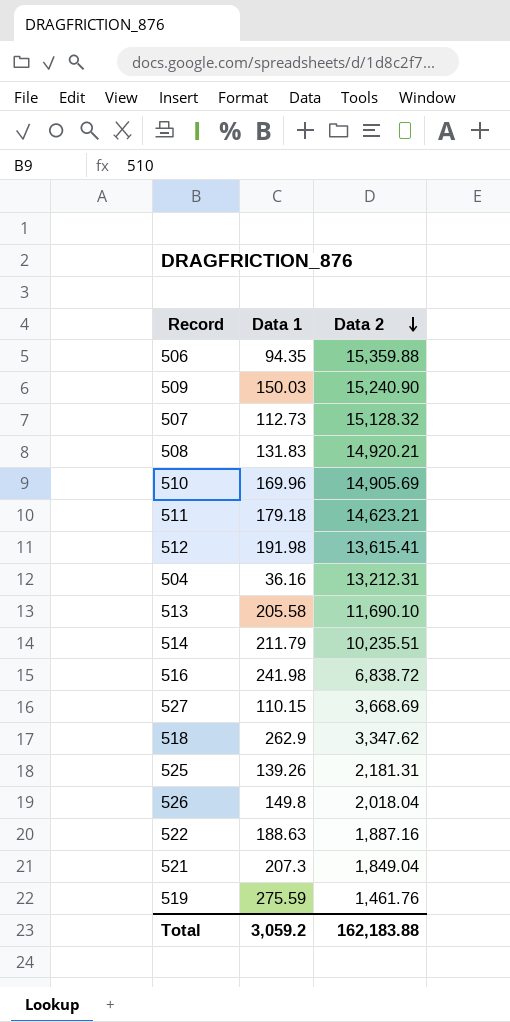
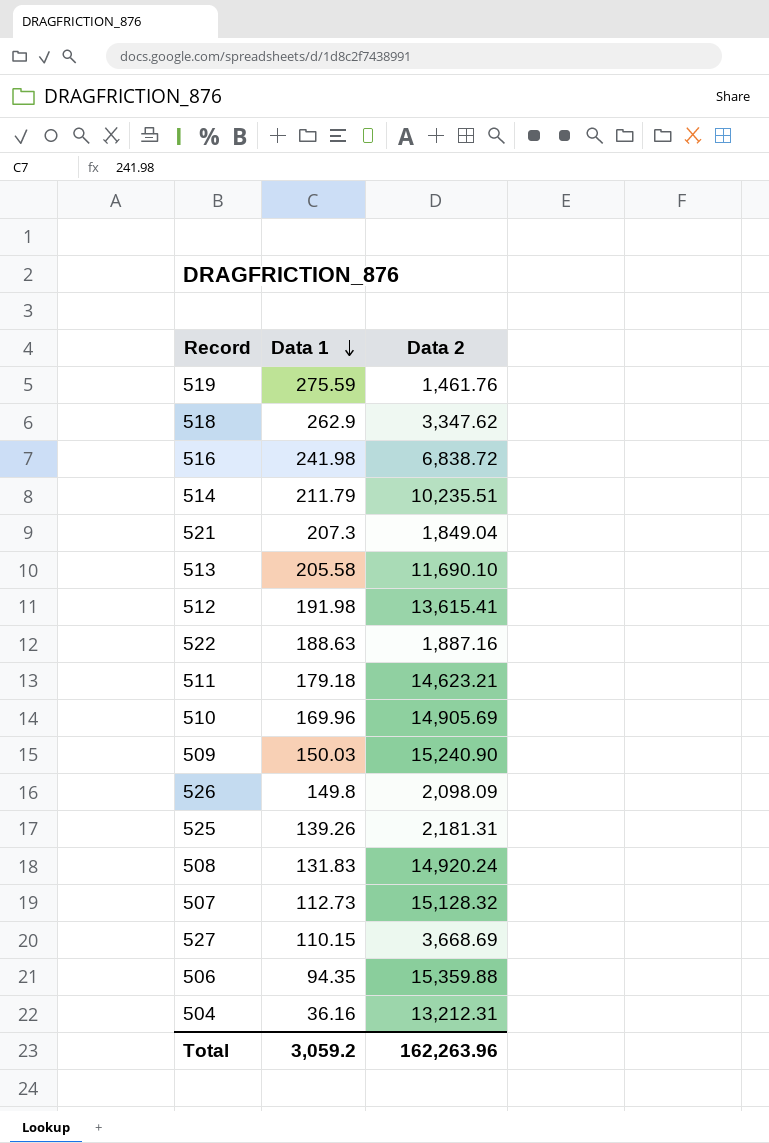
row order: Data 2 descending -> Data 1 descending
526 | Data 2: 2,018.04 -> 2,098.09
508 | Data 2: 14,920.21 -> 14,920.24
Total | Data 2: 162,183.88 -> 162,263.96

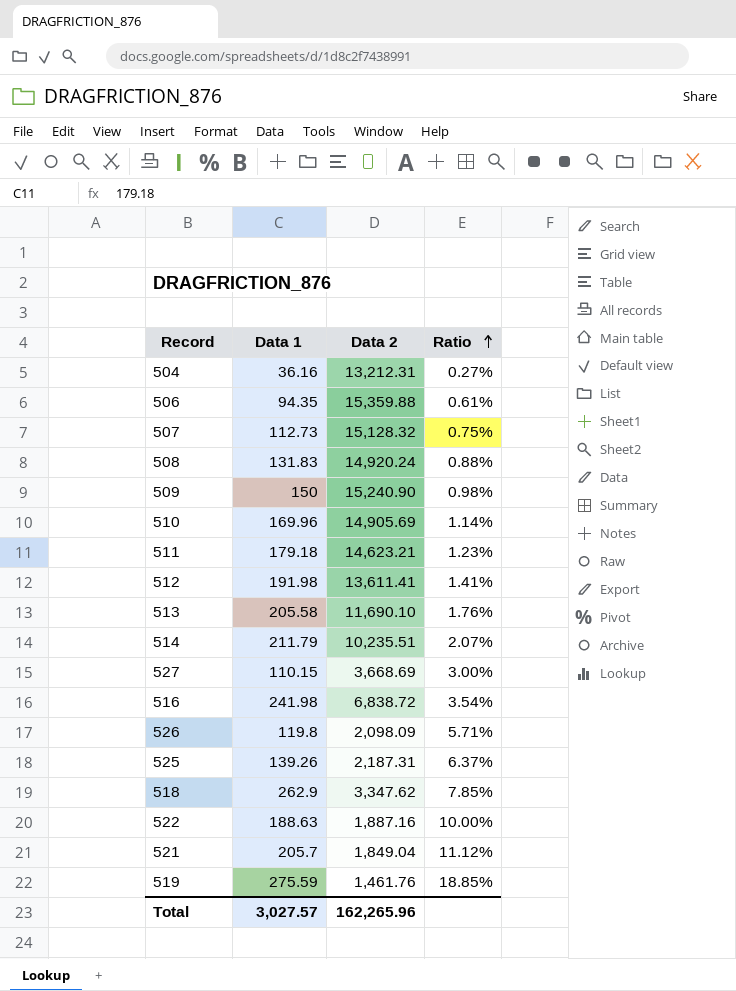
row order: Data 1 descending -> Ratio ascending
column Ratio | formula: none -> [Data 1] / [Data 2]
509 | Data 1: 150.03 -> 150
512 | Data 2: 13,615.41 -> 13,611.41
526 | Data 1: 149.8 -> 119.8
525 | Data 2: 2,181.31 -> 2,187.31
521 | Data 1: 207.3 -> 205.7
Total | Data 1: 3,059.2 -> 3,027.57
Total | Data 2: 162,263.96 -> 162,265.96

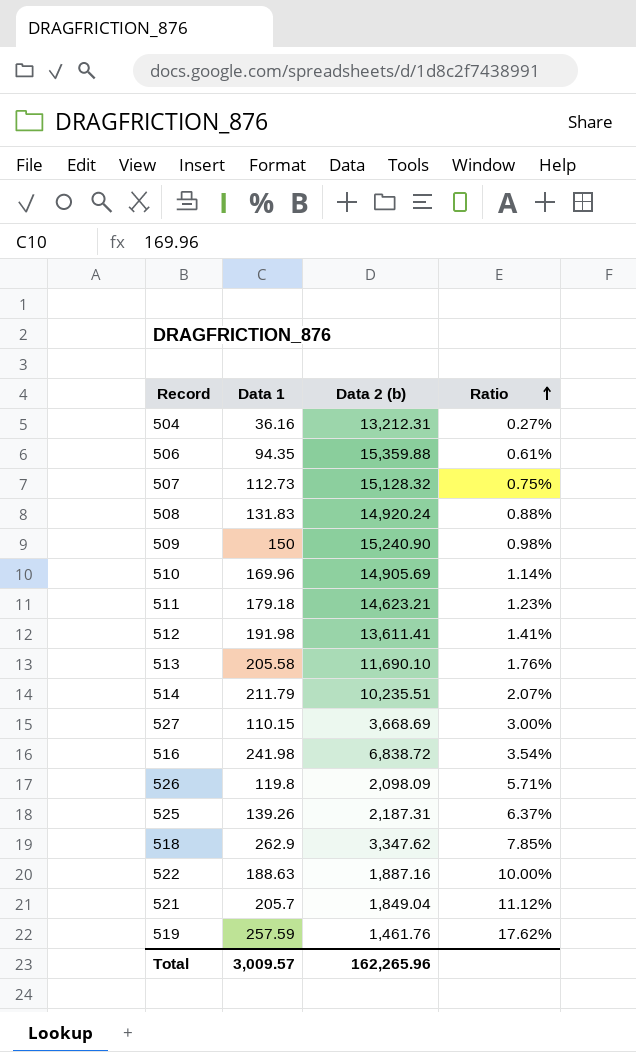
column name: Data 2 -> Data 2 (b)
519 | Data 1: 275.59 -> 257.59
519 | Ratio: 18.85% -> 17.62%
Total | Data 1: 3,027.57 -> 3,009.57

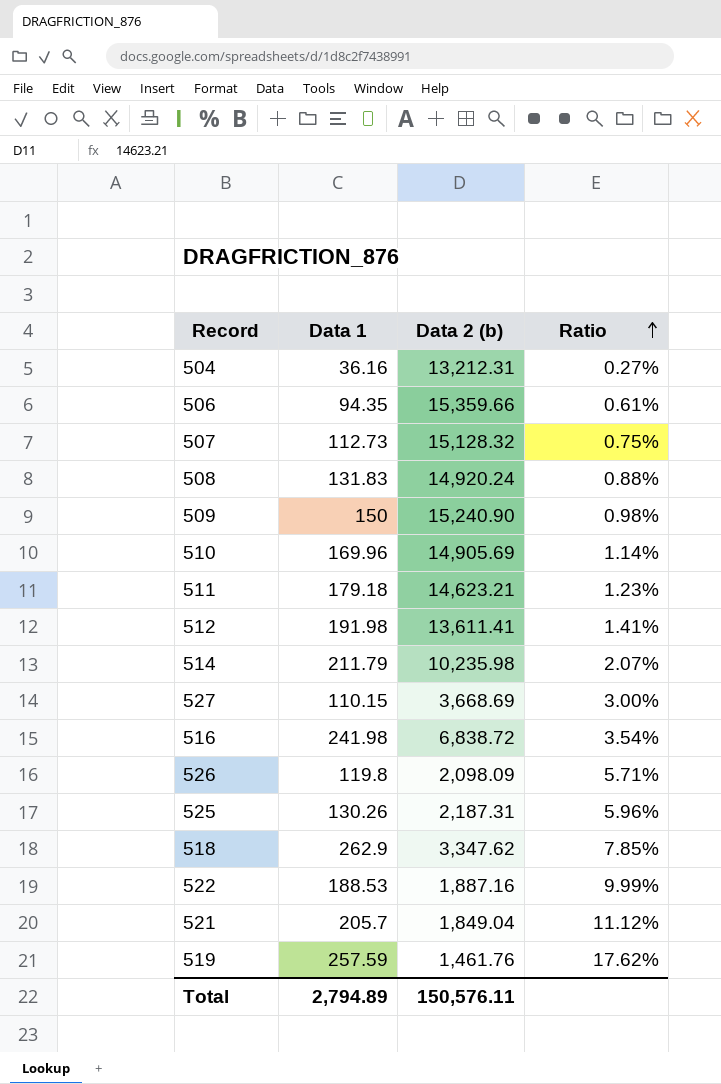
row 513: 205.58 | 11,690.10 | 1.76% -> none
506 | Data 2 (b): 15,359.88 -> 15,359.66
514 | Data 2 (b): 10,235.51 -> 10,235.98
525 | Data 1: 139.26 -> 130.26
525 | Ratio: 6.37% -> 5.96%
522 | Data 1: 188.63 -> 188.53
522 | Ratio: 10.00% -> 9.99%
Total | Data 1: 3,009.57 -> 2,794.89
Total | Data 2 (b): 162,265.96 -> 150,576.11

